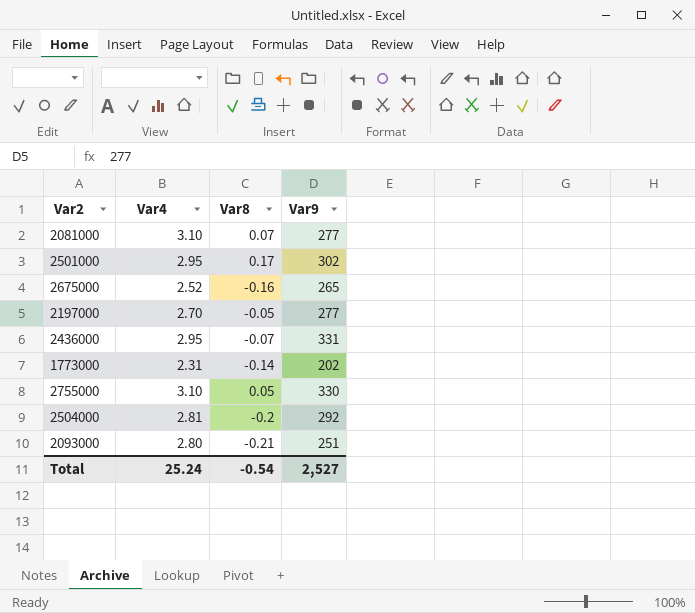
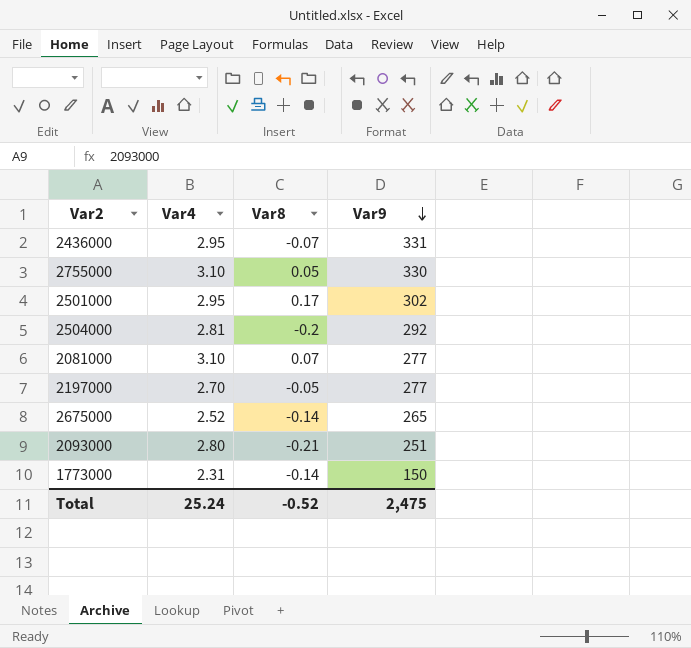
row order: none -> Var9 descending
2675000 | Var8: -0.16 -> -0.14
1773000 | Var9: 202 -> 150
Total | Var8: -0.54 -> -0.52
Total | Var9: 2,527 -> 2,475

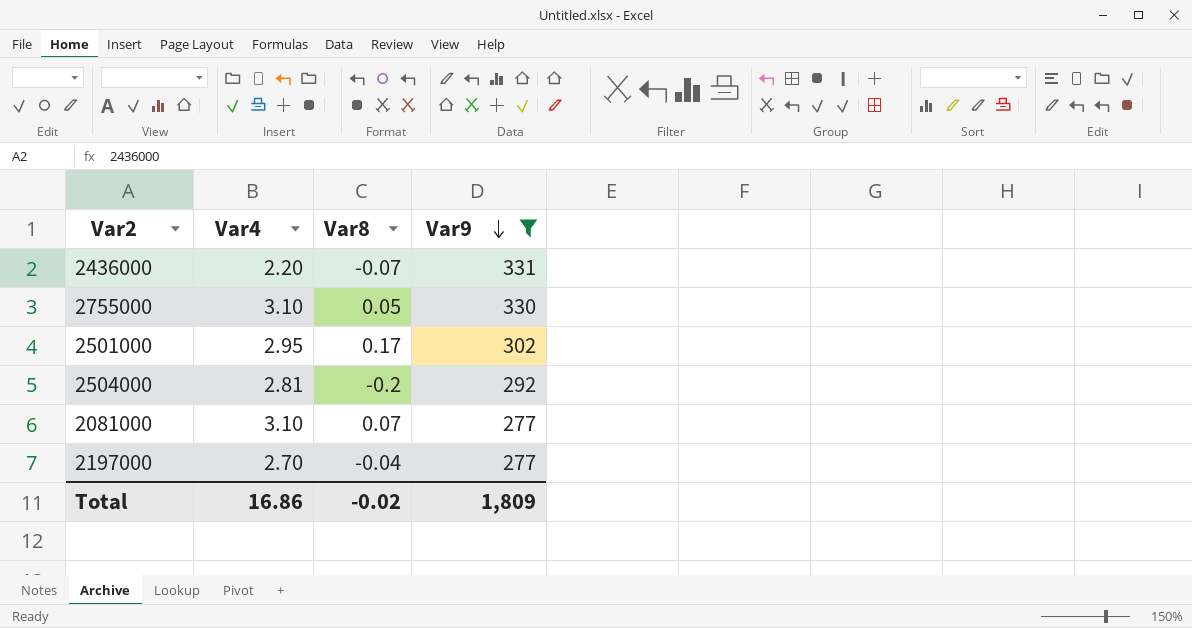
filter: none -> Var9 >= 277
2436000 | Var4: 2.95 -> 2.20
2197000 | Var8: -0.05 -> -0.04
Total | Var4: 25.24 -> 16.86
Total | Var8: -0.52 -> -0.02
Total | Var9: 2,475 -> 1,809

